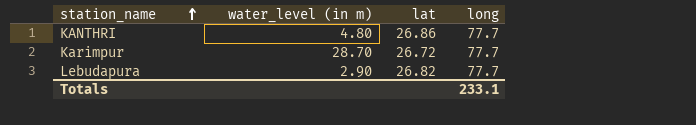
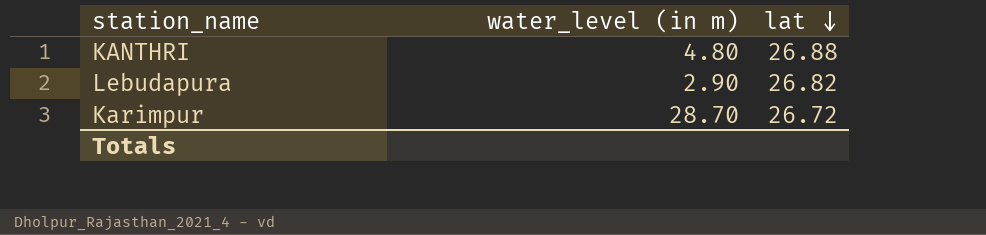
row order: station_name ascending -> lat descending
column long | position: 4 -> none
KANTHRI | lat: 26.86 -> 26.88

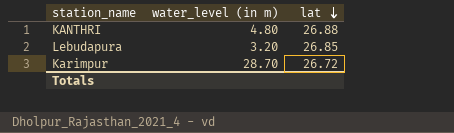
Lebudapura | water_level (in m): 2.90 -> 3.20
Lebudapura | lat: 26.82 -> 26.85

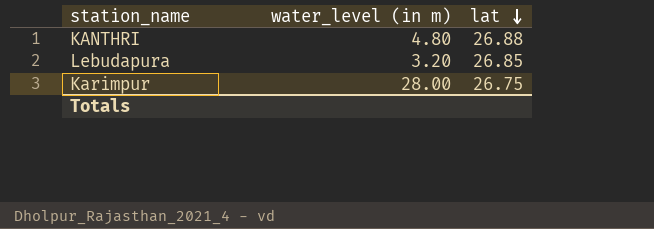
Karimpur | water_level (in m): 28.70 -> 28.00
Karimpur | lat: 26.72 -> 26.75

